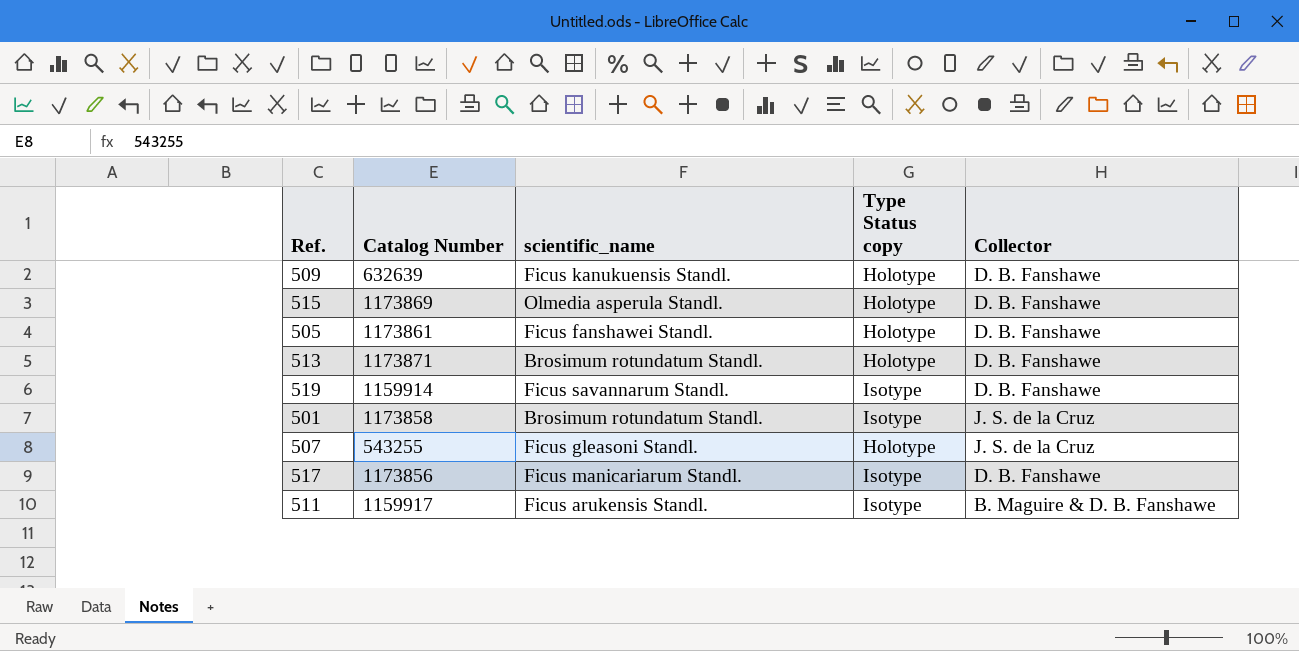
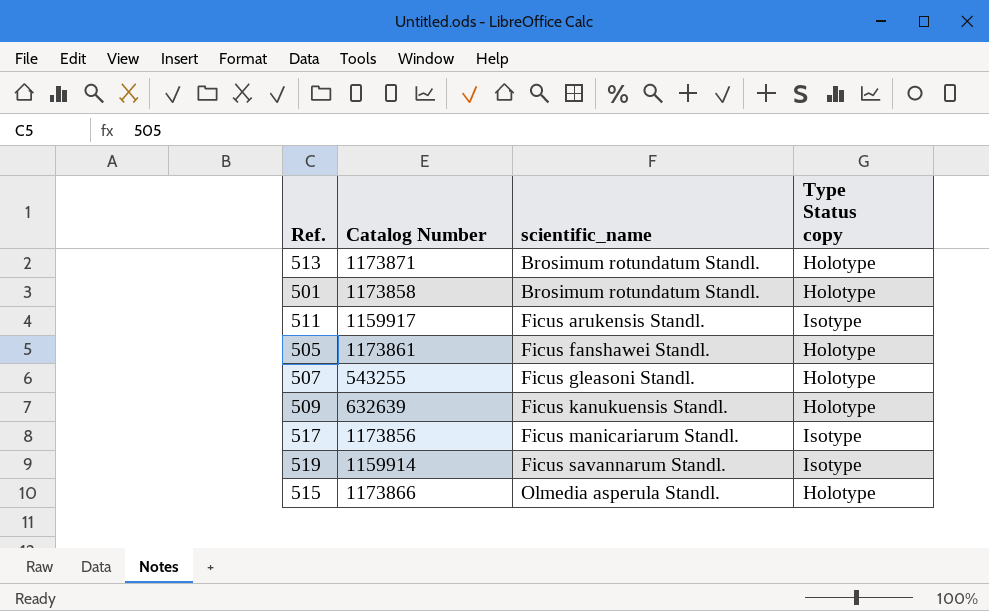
row order: none -> scientific_name ascending
column Collector | position: 5 -> none
501 | Type Status copy: Isotype -> Holotype
515 | Catalog Number: 1173869 -> 1173866

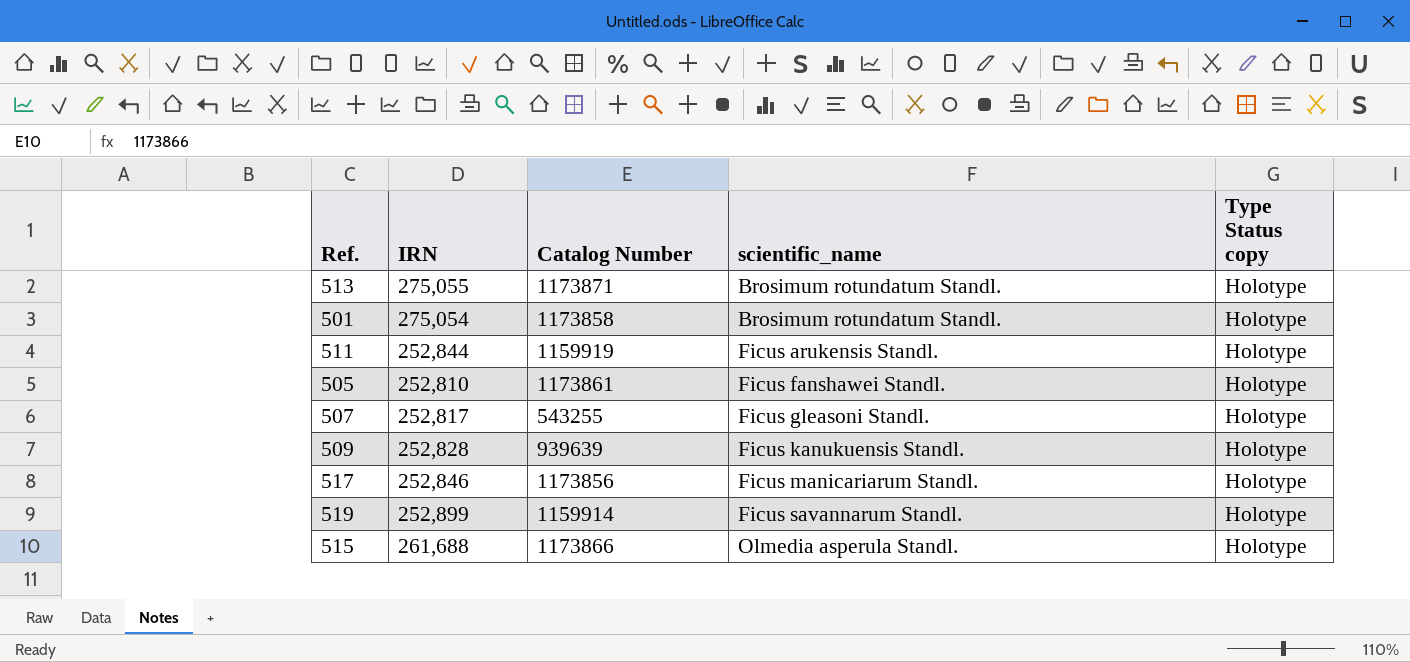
column IRN | position: none -> 2
511 | Catalog Number: 1159917 -> 1159919
511 | Type Status copy: Isotype -> Holotype
509 | Catalog Number: 632639 -> 939639
517 | Type Status copy: Isotype -> Holotype
519 | Type Status copy: Isotype -> Holotype

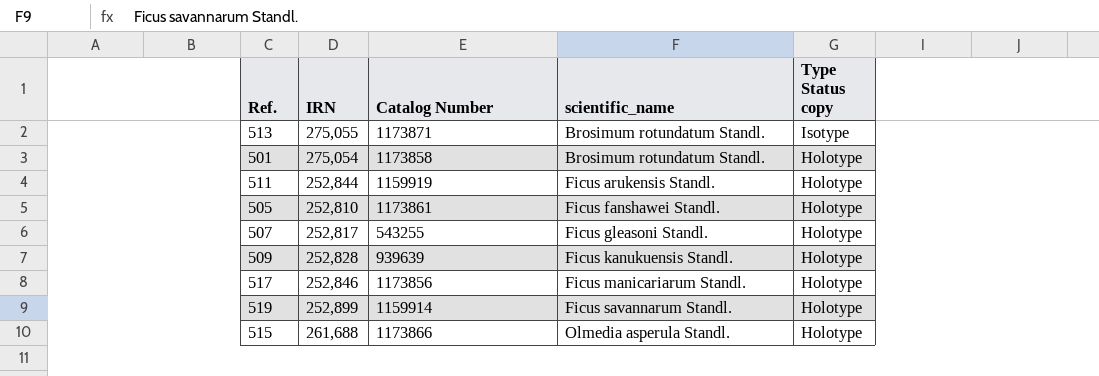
513 | Type Status copy: Holotype -> Isotype

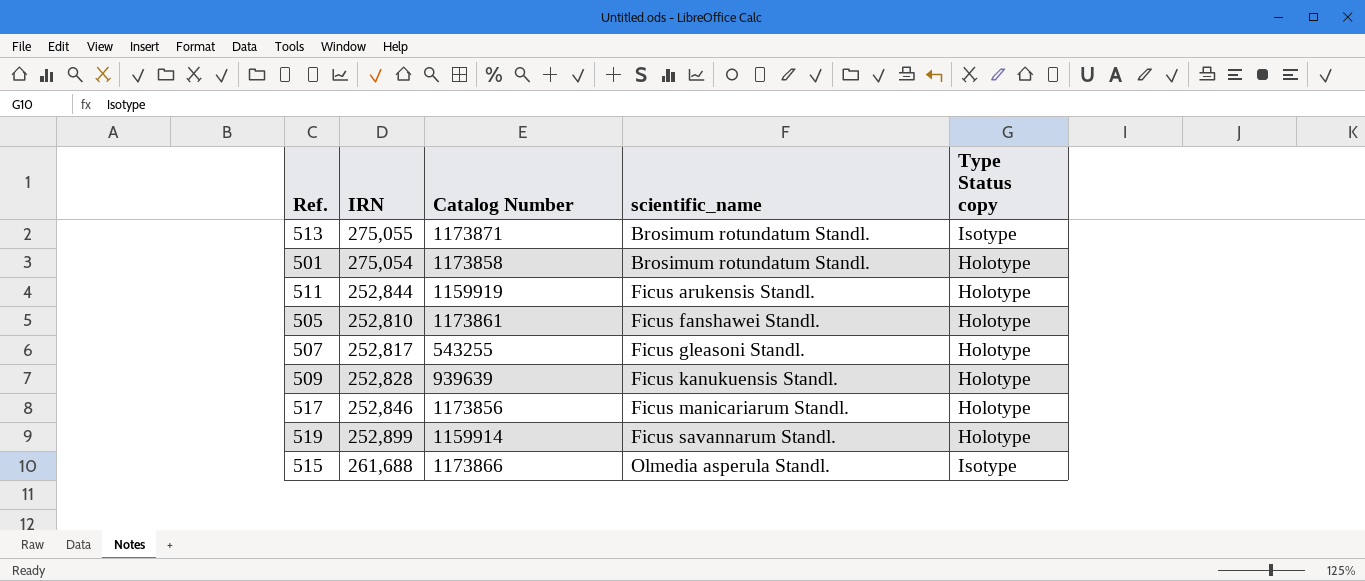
515 | Type Status copy: Holotype -> Isotype

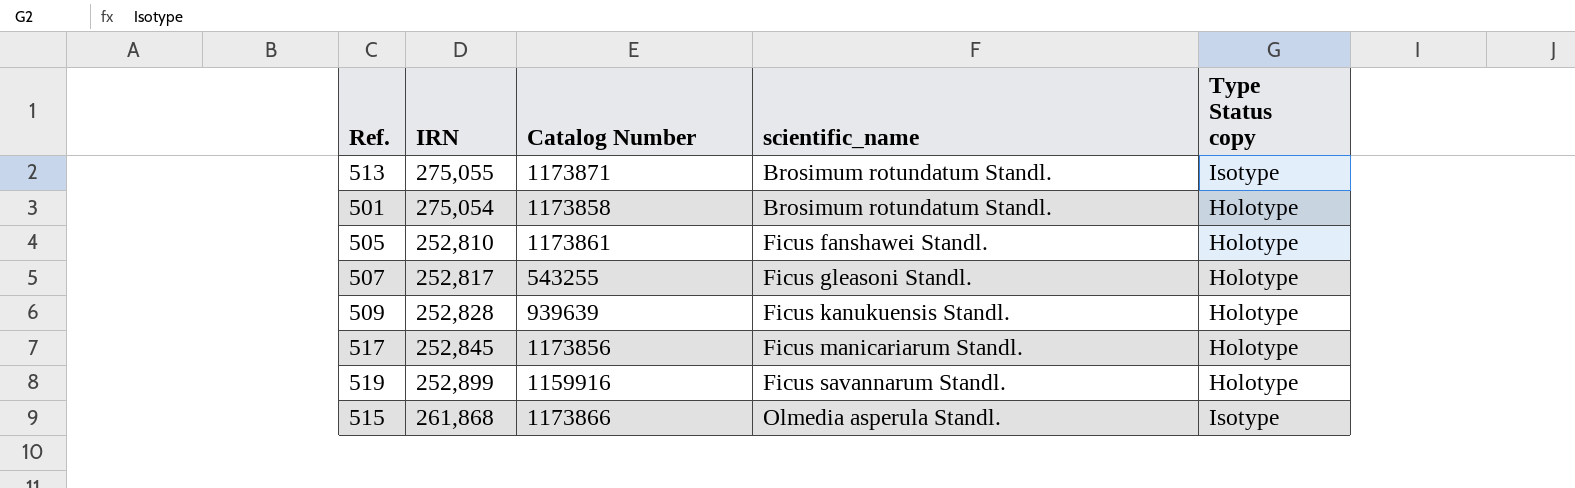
row 511: 252,844 | 1159919 | Ficus arukensis Standl. | Holotype -> none
517 | IRN: 252,846 -> 252,845
519 | Catalog Number: 1159914 -> 1159916
515 | IRN: 261,688 -> 261,868

